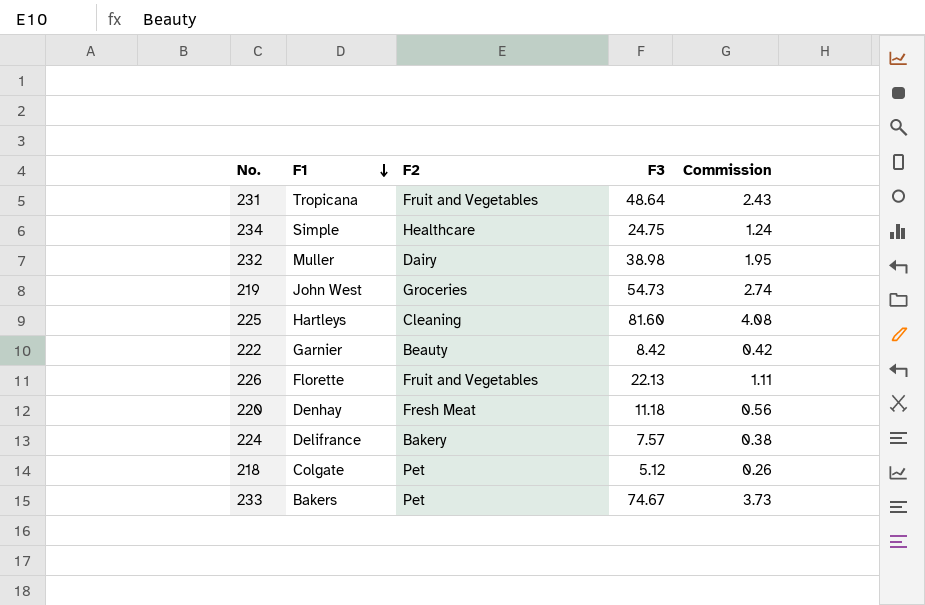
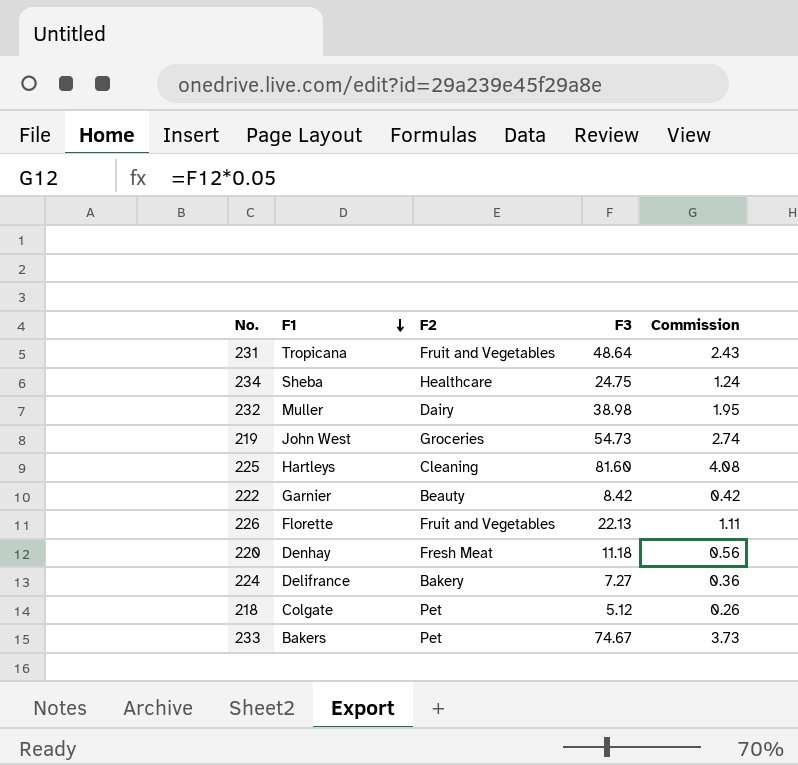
234 | F1: Simple -> Sheba
224 | F3: 7.57 -> 7.27
224 | Commission: 0.38 -> 0.36

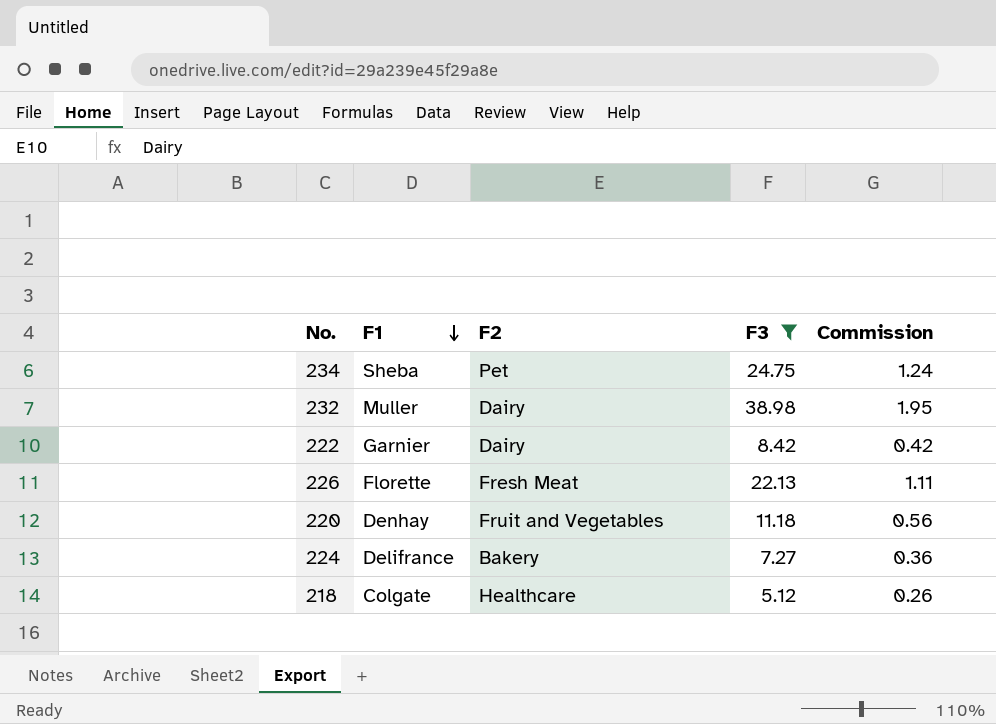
filter: none -> F3 <= 38.98
234 | F2: Healthcare -> Pet
222 | F2: Beauty -> Dairy
226 | F2: Fruit and Vegetables -> Fresh Meat
220 | F2: Fresh Meat -> Fruit and Vegetables
218 | F2: Pet -> Healthcare

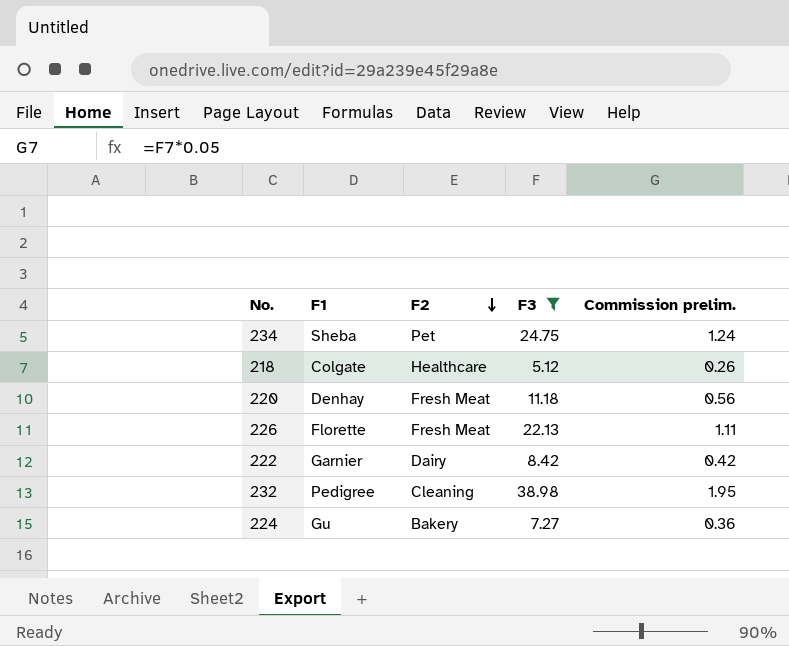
row order: F1 descending -> F2 descending
column name: Commission -> Commission prelim.
220 | F2: Fruit and Vegetables -> Fresh Meat
232 | F1: Muller -> Pedigree
232 | F2: Dairy -> Cleaning
224 | F1: Delifrance -> Gu

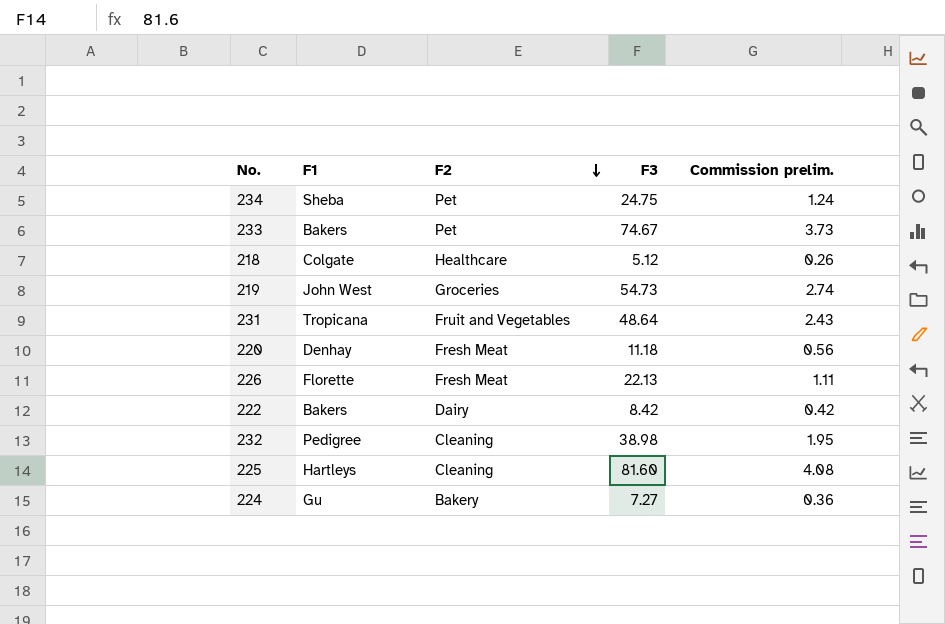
filter: F3 <= 38.98 -> none
222 | F1: Garnier -> Bakers

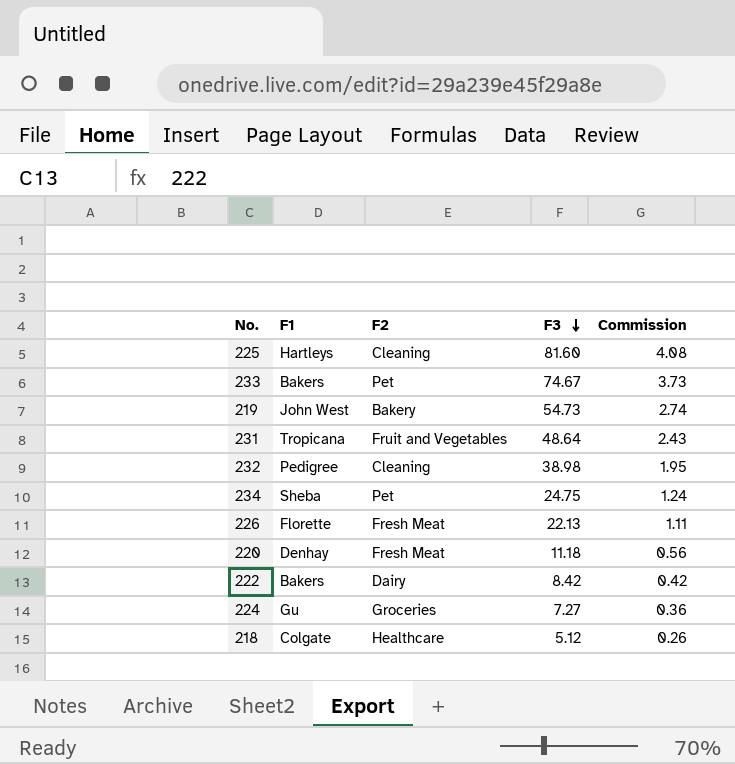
row order: F2 descending -> F3 descending
column name: Commission prelim. -> Commission
219 | F2: Groceries -> Bakery
224 | F2: Bakery -> Groceries

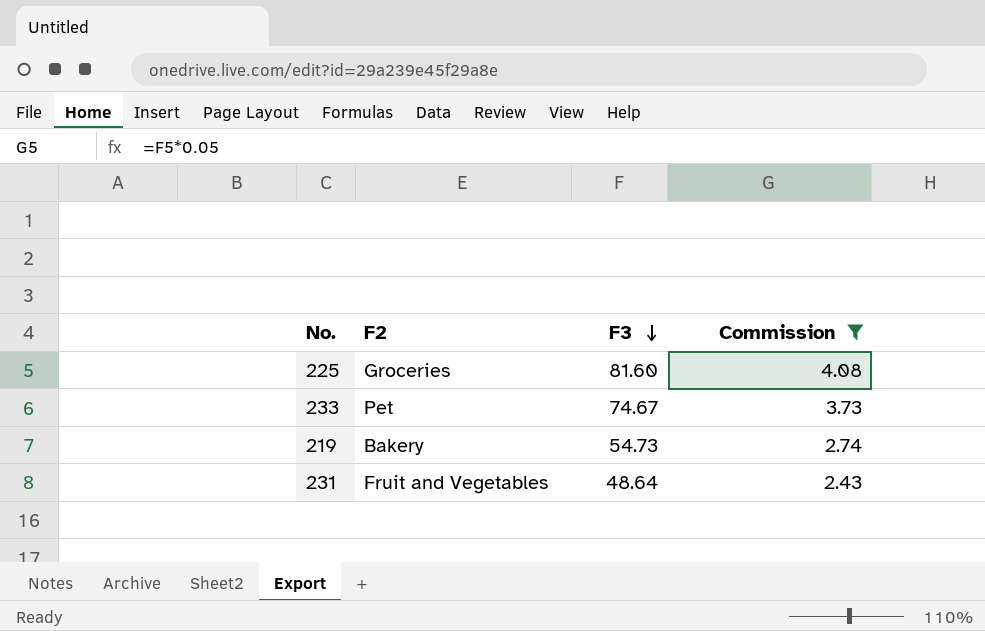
filter: none -> Commission >= 2.43
column F1 | position: 2 -> none
225 | F2: Cleaning -> Groceries

